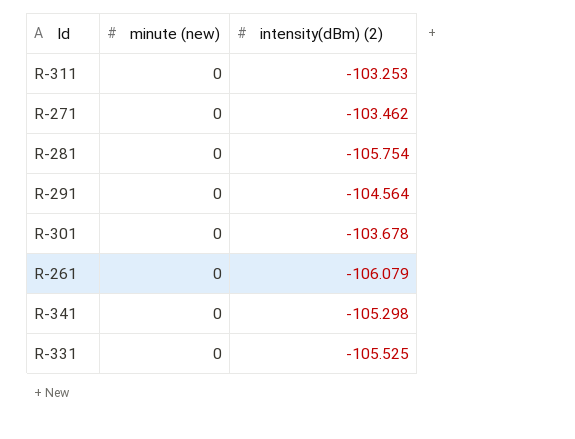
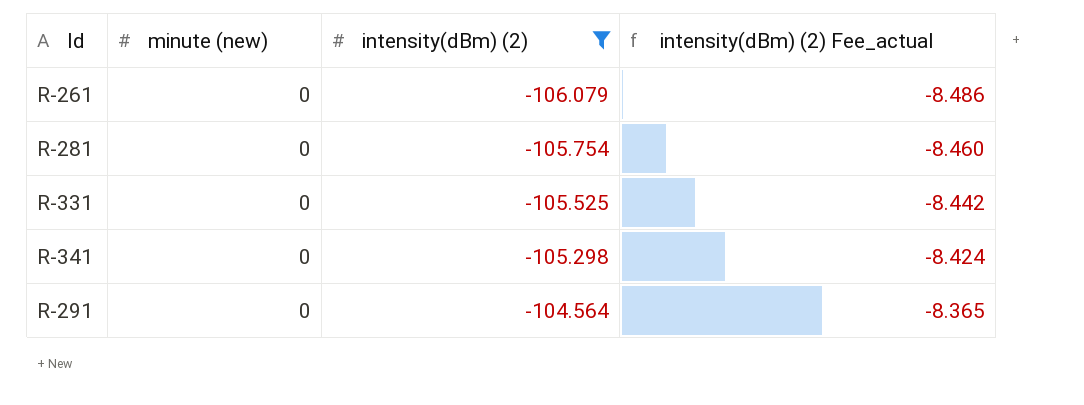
filter: none -> intensity(dBm) (2) <= -104.564
row order: none -> intensity(dBm) (2) ascending
column intensity(dBm) (2) Fee_actual | formula: none -> [intensity(dBm) (2)] * 0.08

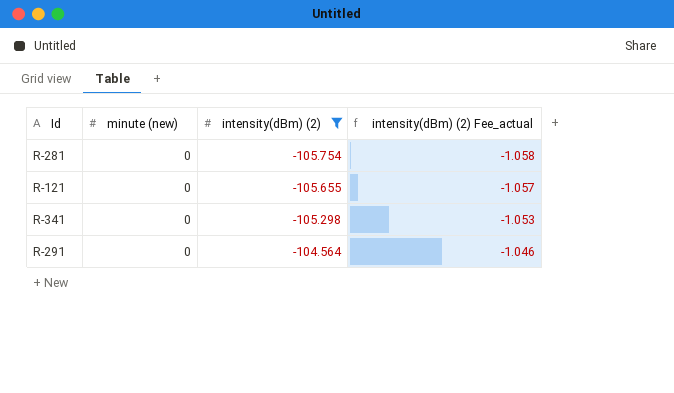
column intensity(dBm) (2) Fee_actual | formula: [intensity(dBm) (2)] * 0.08 -> [intensity(dBm) (2)] * 0.01
row R-261: 0 | -106.079 | -8.486 -> none
row R-331: 0 | -105.525 | -8.442 -> none
row R-121: none -> 0 | -105.655 | -1.057

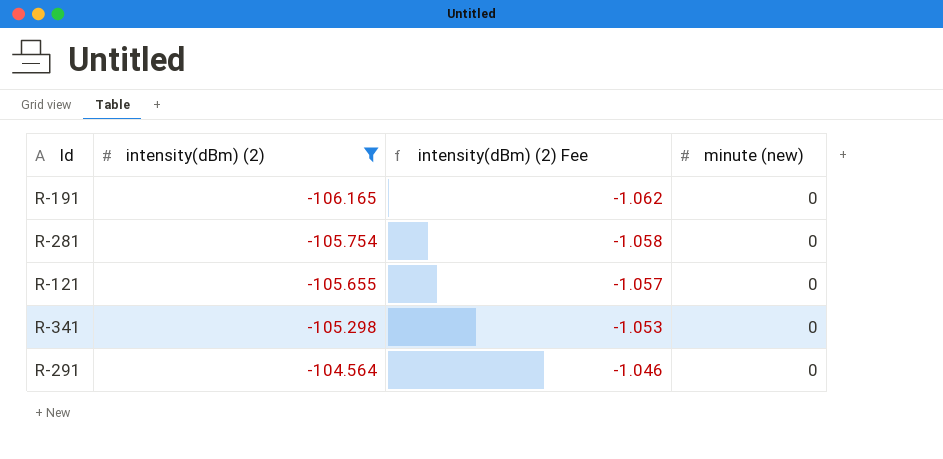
column name: intensity(dBm) (2) Fee_actual -> intensity(dBm) (2) Fee
column minute (new) | position: 2 -> 4
row R-191: none -> -106.165 | -1.062 | 0

